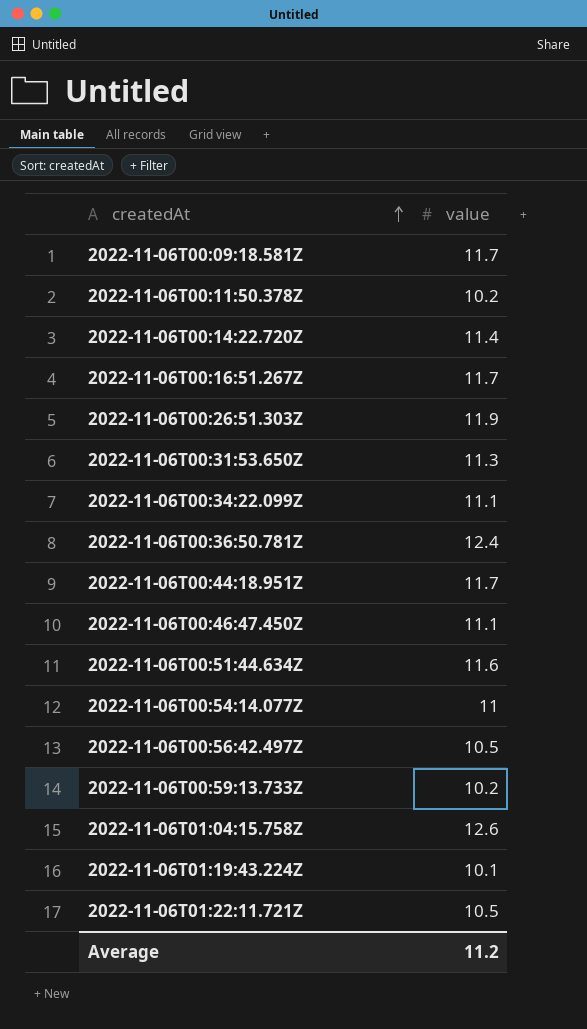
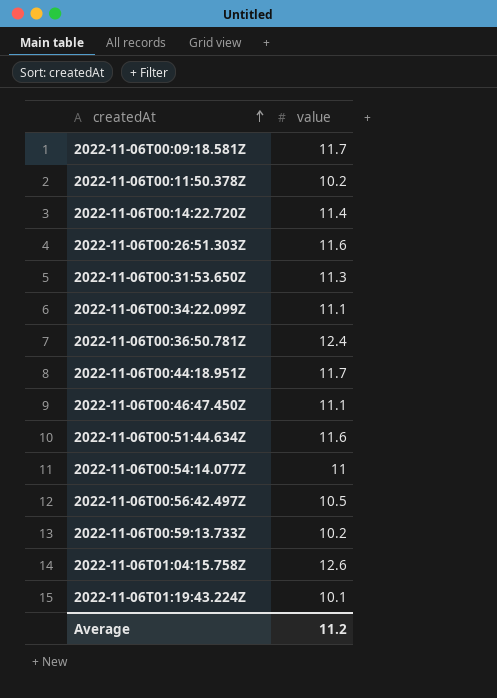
row 2022-11-06T00:16:51.267Z: 11.7 -> none
row 2022-11-06T01:22:11.721Z: 10.5 -> none
2022-11-06T00:26:51.303Z | value: 11.9 -> 11.6

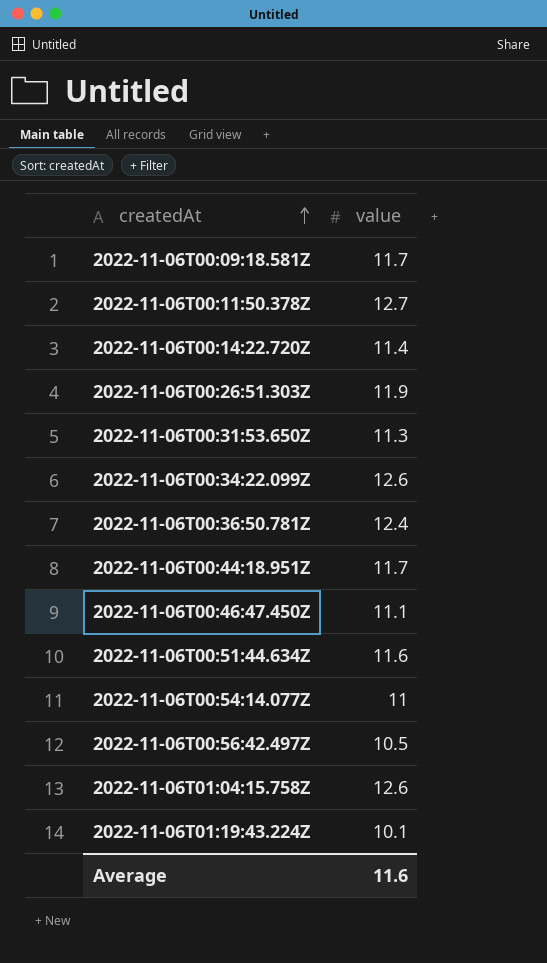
row 2022-11-06T00:59:13.733Z: 10.2 -> none
2022-11-06T00:11:50.378Z | value: 10.2 -> 12.7
2022-11-06T00:26:51.303Z | value: 11.6 -> 11.9
2022-11-06T00:34:22.099Z | value: 11.1 -> 12.6
Average | value: 11.2 -> 11.6

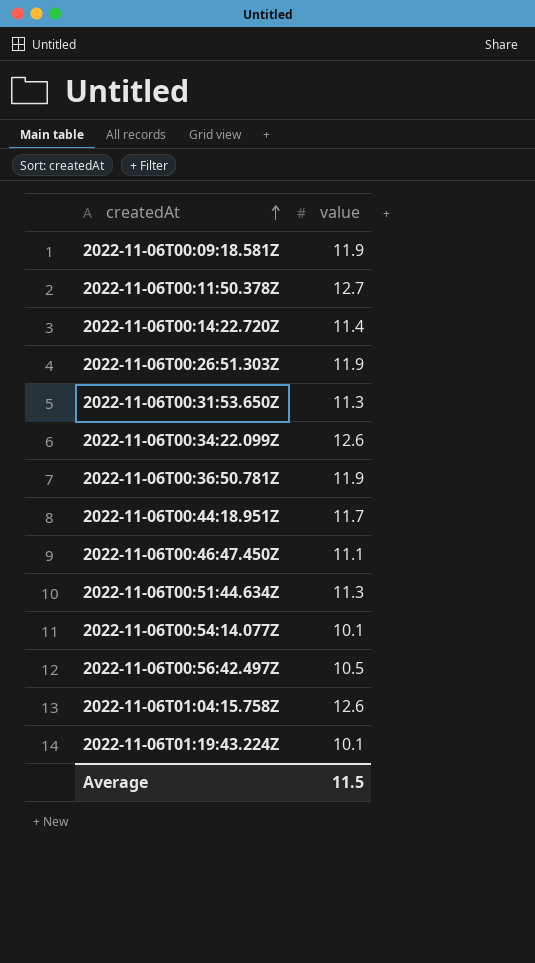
2022-11-06T00:09:18.581Z | value: 11.7 -> 11.9
2022-11-06T00:36:50.781Z | value: 12.4 -> 11.9
2022-11-06T00:51:44.634Z | value: 11.6 -> 11.3
2022-11-06T00:54:14.077Z | value: 11 -> 10.1
Average | value: 11.6 -> 11.5

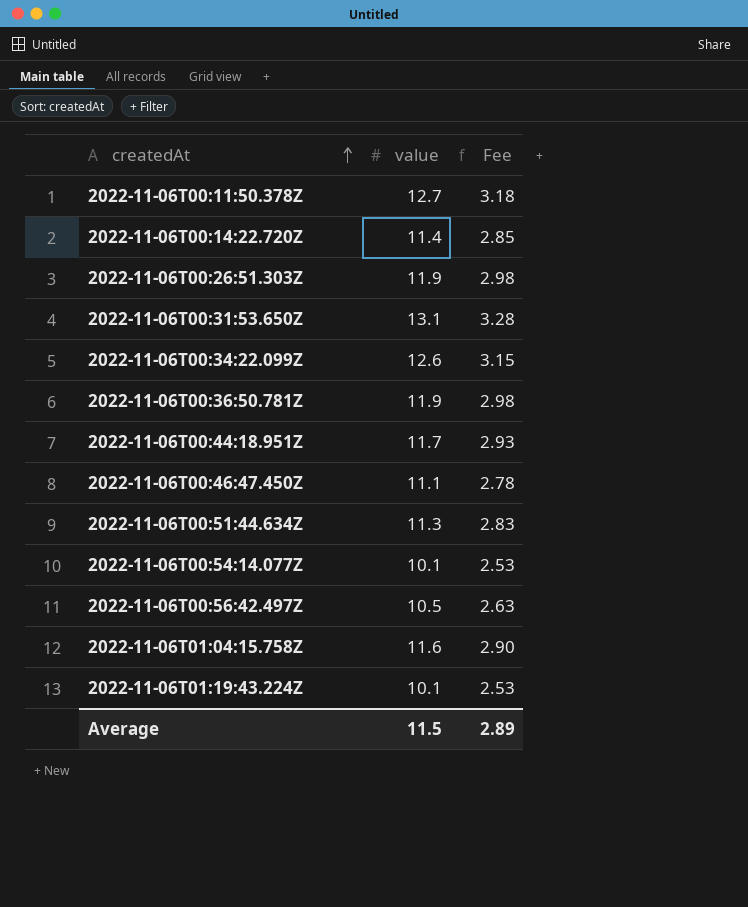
column Fee | formula: none -> [value] * 0.25
row 2022-11-06T00:09:18.581Z: 11.9 -> none
2022-11-06T00:31:53.650Z | value: 11.3 -> 13.1
2022-11-06T01:04:15.758Z | value: 12.6 -> 11.6

